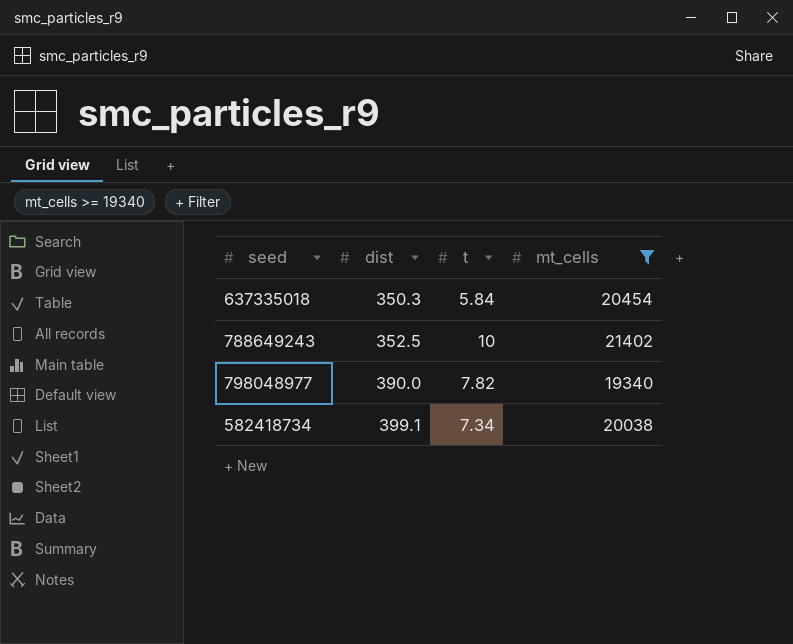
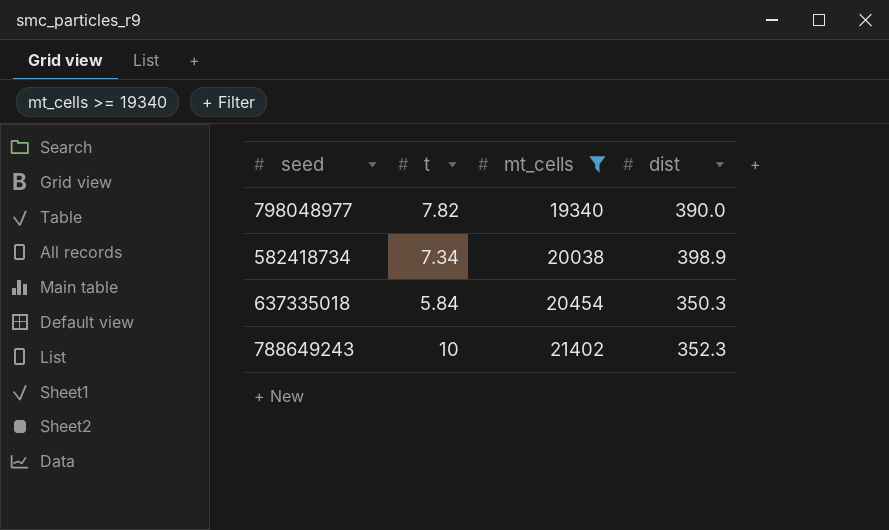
row order: dist ascending -> mt_cells ascending
column dist | position: 2 -> 4
582418734 | dist: 399.1 -> 398.9
788649243 | dist: 352.5 -> 352.3

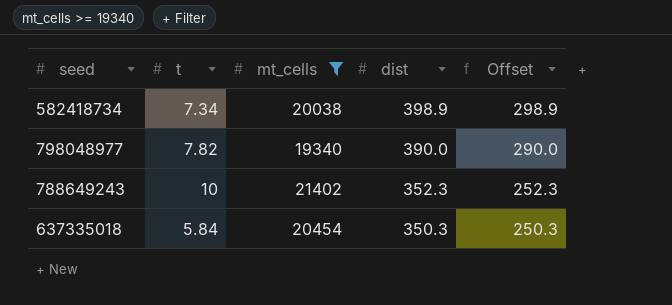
row order: mt_cells ascending -> dist descending
column Offset | formula: none -> [dist] - 100

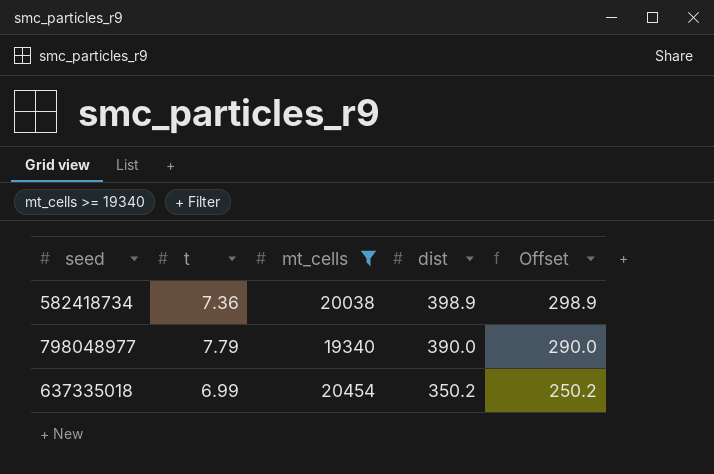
row 788649243: 10 | 21402 | 352.3 | 252.3 -> none
582418734 | t: 7.34 -> 7.36
798048977 | t: 7.82 -> 7.79
637335018 | t: 5.84 -> 6.99
637335018 | dist: 350.3 -> 350.2
637335018 | Offset: 250.3 -> 250.2

